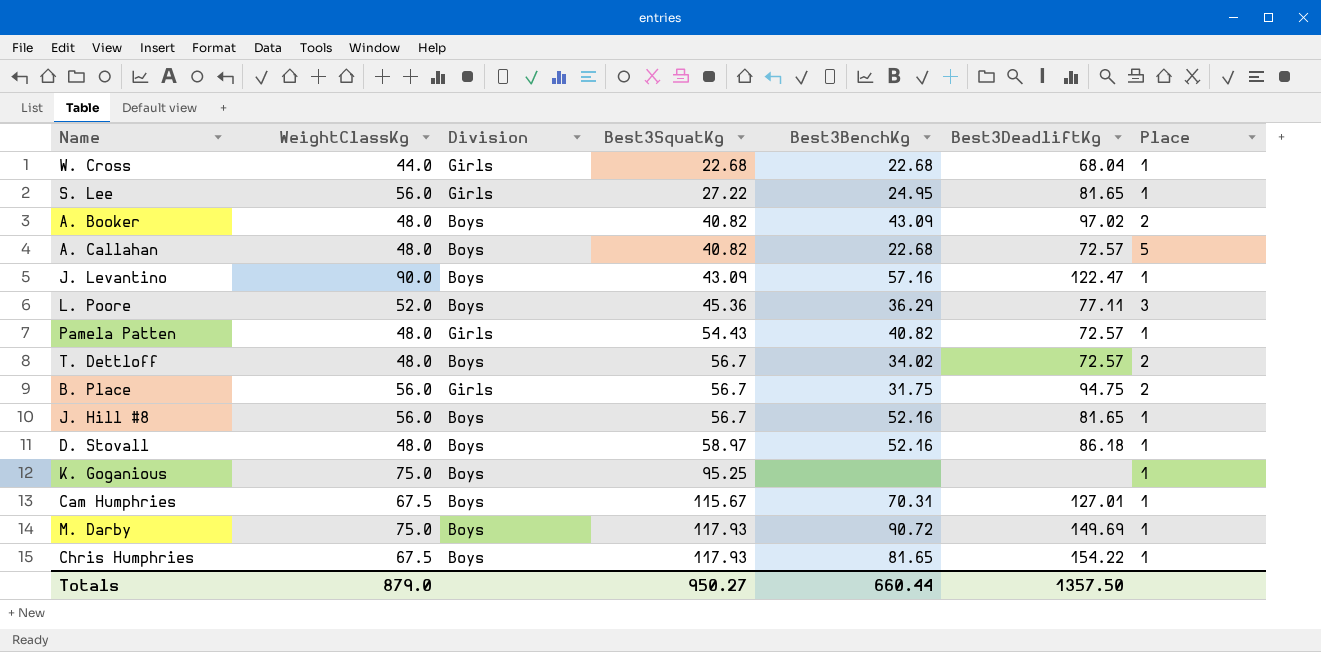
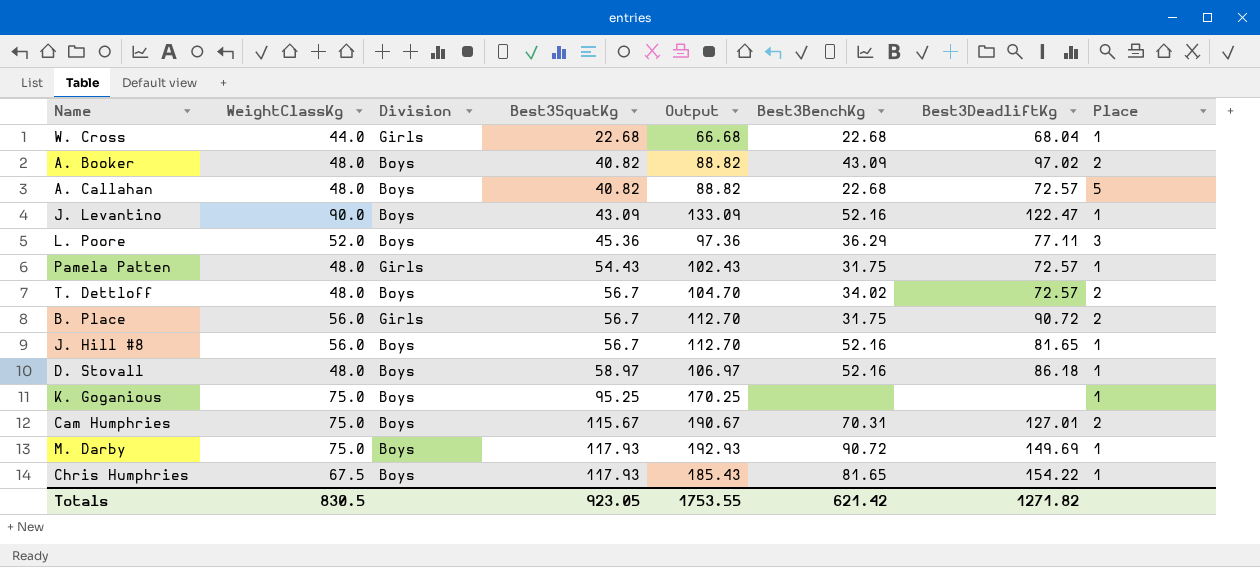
column Output | formula: none -> [WeightClassKg] + [Best3SquatKg]
row S. Lee: 56.0 | Girls | 27.22 | 24.95 | 81.65 | 1 -> none
J. Levantino | Best3BenchKg: 57.16 -> 52.16
Pamela Patten | Best3BenchKg: 40.82 -> 31.75
B. Place | Best3DeadliftKg: 94.75 -> 90.72
Cam Humphries | WeightClassKg: 67.5 -> 75.0
Cam Humphries | Place: 1 -> 2
Totals | WeightClassKg: 879.0 -> 830.5
Totals | Best3SquatKg: 950.27 -> 923.05
Totals | Best3BenchKg: 660.44 -> 621.42
Totals | Best3DeadliftKg: 1357.50 -> 1271.82

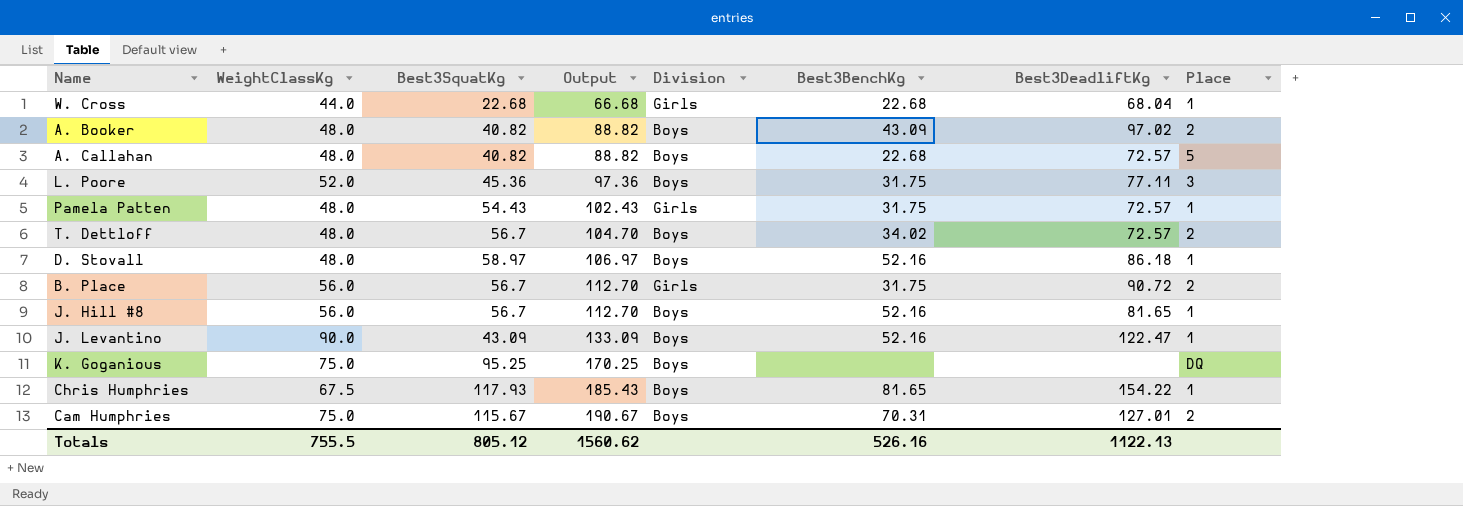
row order: Best3SquatKg ascending -> Output ascending
column Division | position: 3 -> 5
row M. Darby: 75.0 | Boys | 117.93 | 192.93 | 90.72 | 149.69 | 1 -> none
L. Poore | Best3BenchKg: 36.29 -> 31.75
K. Goganious | Place: 1 -> DQ
Totals | WeightClassKg: 830.5 -> 755.5
Totals | Best3SquatKg: 923.05 -> 805.12
Totals | Output: 1753.55 -> 1560.62
Totals | Best3BenchKg: 621.42 -> 526.16
Totals | Best3DeadliftKg: 1271.82 -> 1122.13

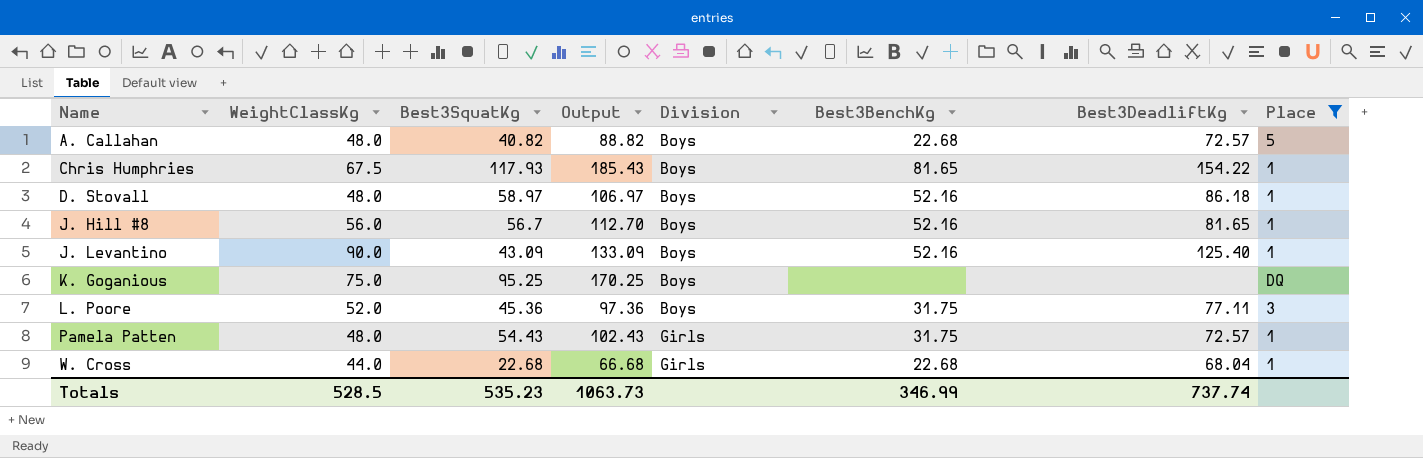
filter: none -> Place != 2
row order: Output ascending -> Name ascending
J. Levantino | Best3DeadliftKg: 122.47 -> 125.40
Totals | WeightClassKg: 755.5 -> 528.5
Totals | Best3SquatKg: 805.12 -> 535.23
Totals | Output: 1560.62 -> 1063.73
Totals | Best3BenchKg: 526.16 -> 346.99
Totals | Best3DeadliftKg: 1122.13 -> 737.74

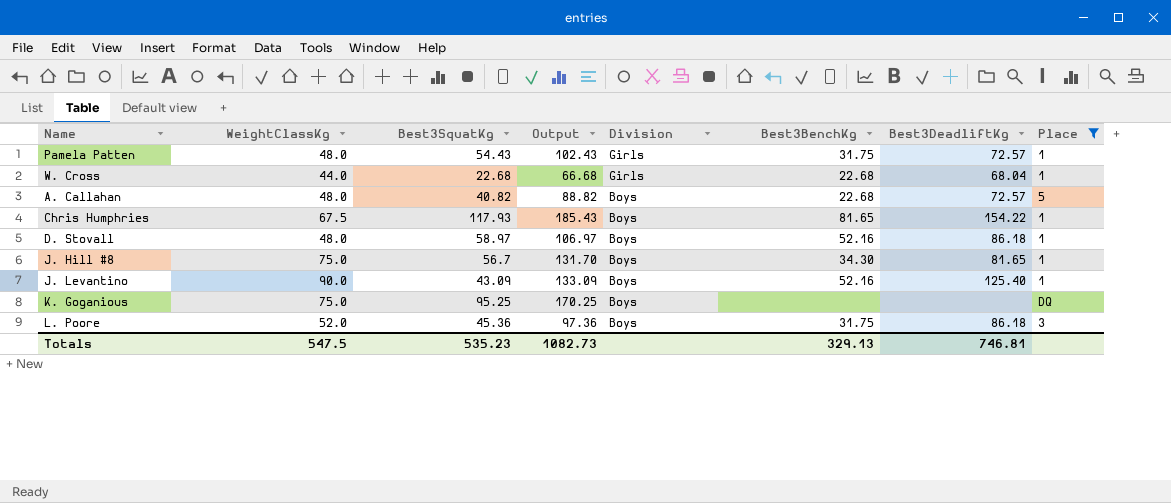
row order: Name ascending -> Division descending
J. Hill #8 | WeightClassKg: 56.0 -> 75.0
J. Hill #8 | Output: 112.70 -> 131.70
J. Hill #8 | Best3BenchKg: 52.16 -> 34.30
L. Poore | Best3DeadliftKg: 77.11 -> 86.18
Totals | WeightClassKg: 528.5 -> 547.5
Totals | Output: 1063.73 -> 1082.73
Totals | Best3BenchKg: 346.99 -> 329.13
Totals | Best3DeadliftKg: 737.74 -> 746.81

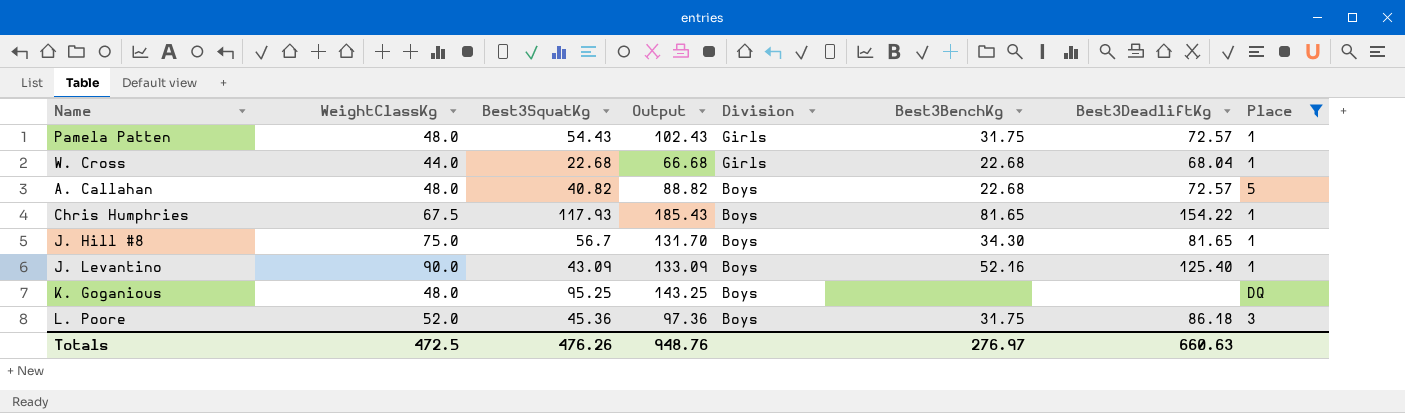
row D. Stovall: 48.0 | 58.97 | 106.97 | Boys | 52.16 | 86.18 | 1 -> none
K. Goganious | WeightClassKg: 75.0 -> 48.0
K. Goganious | Output: 170.25 -> 143.25
Totals | WeightClassKg: 547.5 -> 472.5
Totals | Best3SquatKg: 535.23 -> 476.26
Totals | Output: 1082.73 -> 948.76
Totals | Best3BenchKg: 329.13 -> 276.97
Totals | Best3DeadliftKg: 746.81 -> 660.63

